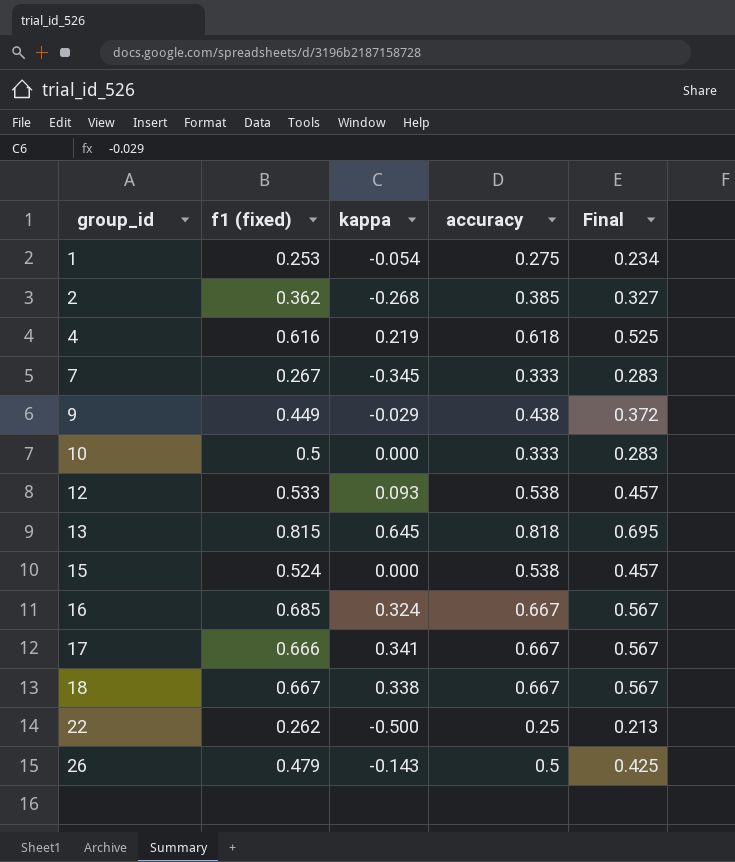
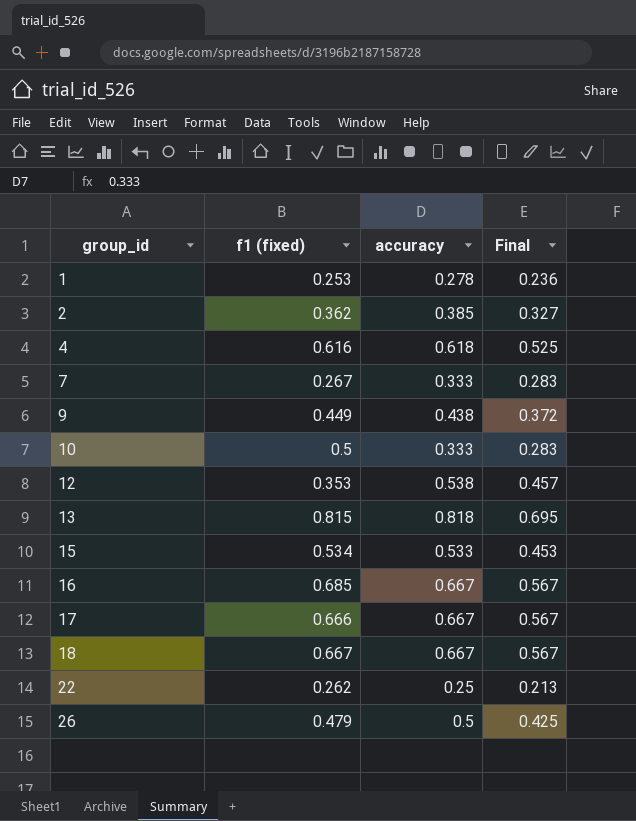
column kappa | position: 3 -> none
1 | accuracy: 0.275 -> 0.278
1 | Final: 0.234 -> 0.236
12 | f1 (fixed): 0.533 -> 0.353
15 | f1 (fixed): 0.524 -> 0.534
15 | accuracy: 0.538 -> 0.533
15 | Final: 0.457 -> 0.453

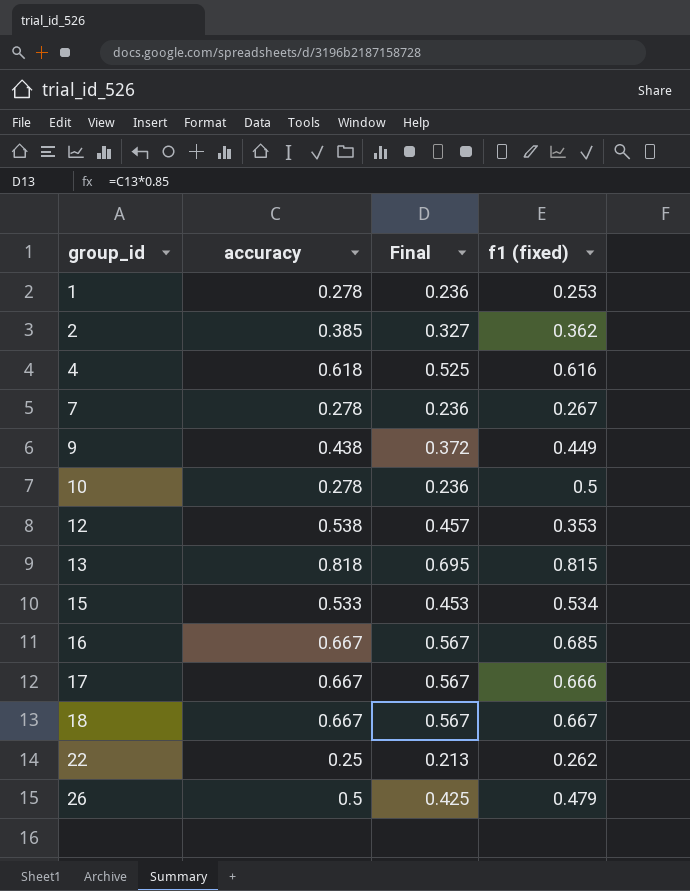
column f1 (fixed) | position: 2 -> 4
7 | accuracy: 0.333 -> 0.278
7 | Final: 0.283 -> 0.236
10 | accuracy: 0.333 -> 0.278
10 | Final: 0.283 -> 0.236

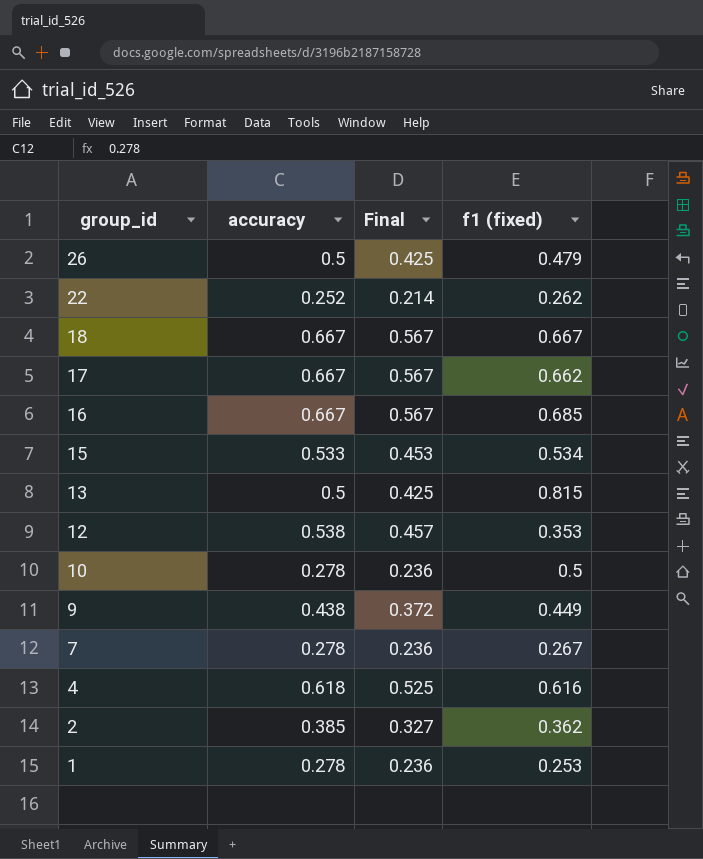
row order: group_id ascending -> group_id descending
22 | accuracy: 0.25 -> 0.252
22 | Final: 0.213 -> 0.214
17 | f1 (fixed): 0.666 -> 0.662
13 | accuracy: 0.818 -> 0.5
13 | Final: 0.695 -> 0.425

